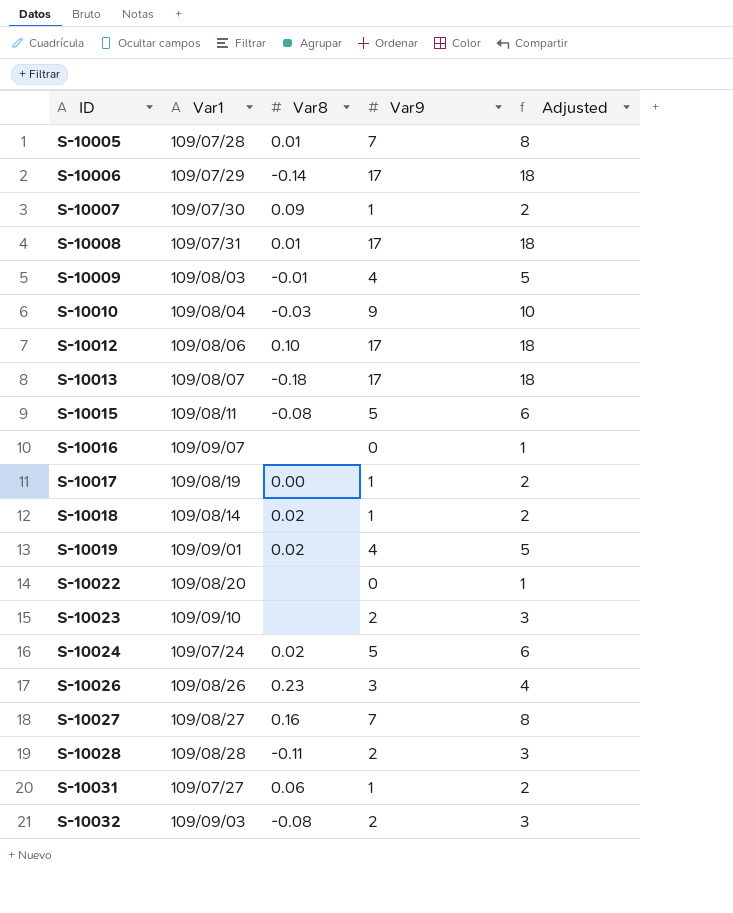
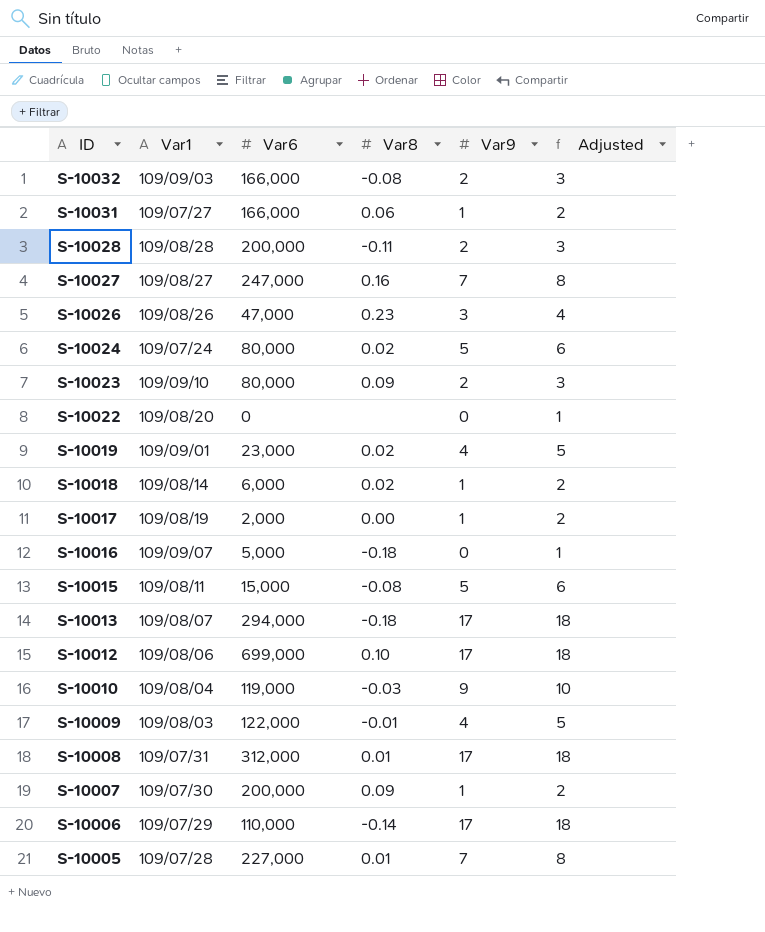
row order: ID ascending -> ID descending
column Var6 | position: none -> 3
S-10023 | Var8: none -> 0.09
S-10016 | Var8: none -> -0.18

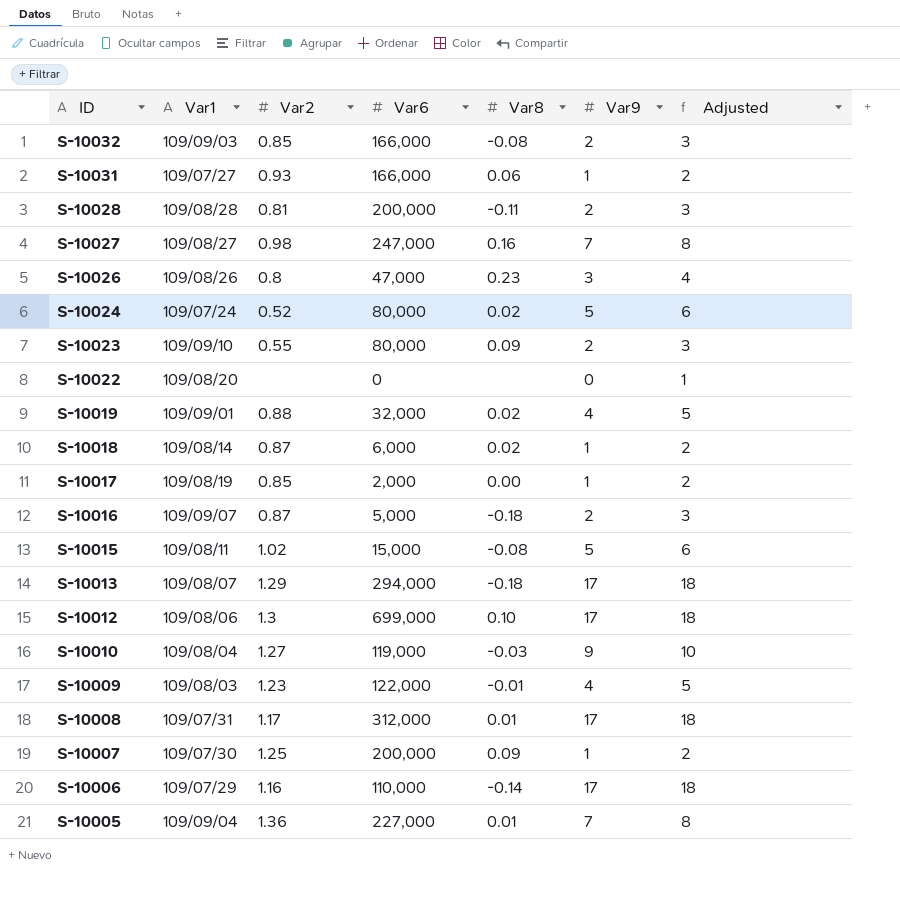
column Var2 | position: none -> 3
S-10019 | Var6: 23,000 -> 32,000
S-10016 | Var9: 0 -> 2
S-10016 | Adjusted: 1 -> 3
S-10005 | Var1: 109/07/28 -> 109/09/04

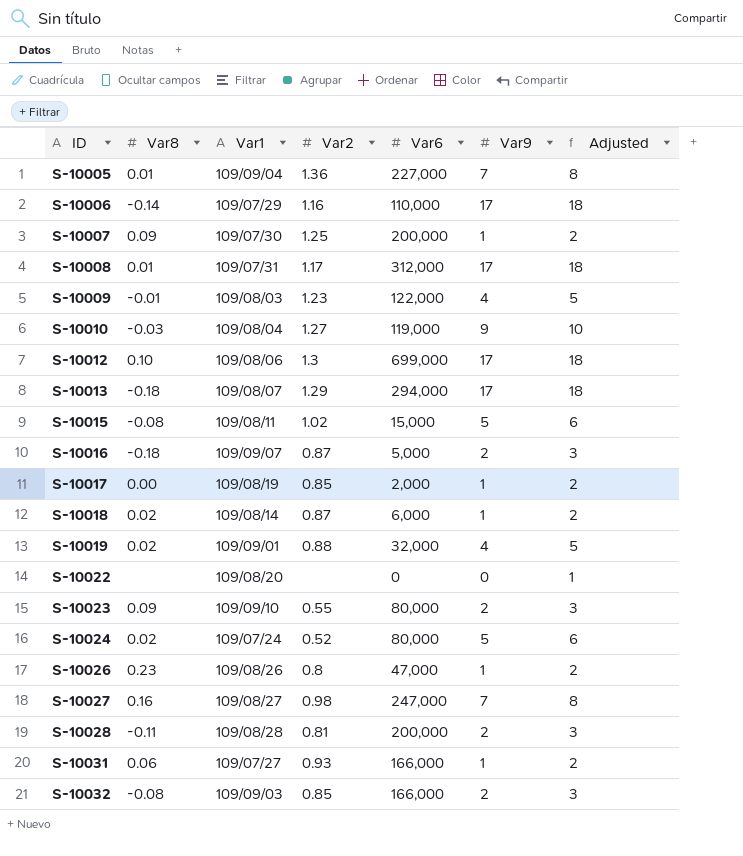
row order: ID descending -> ID ascending
column Var8 | position: 5 -> 2
S-10026 | Var9: 3 -> 1
S-10026 | Adjusted: 4 -> 2

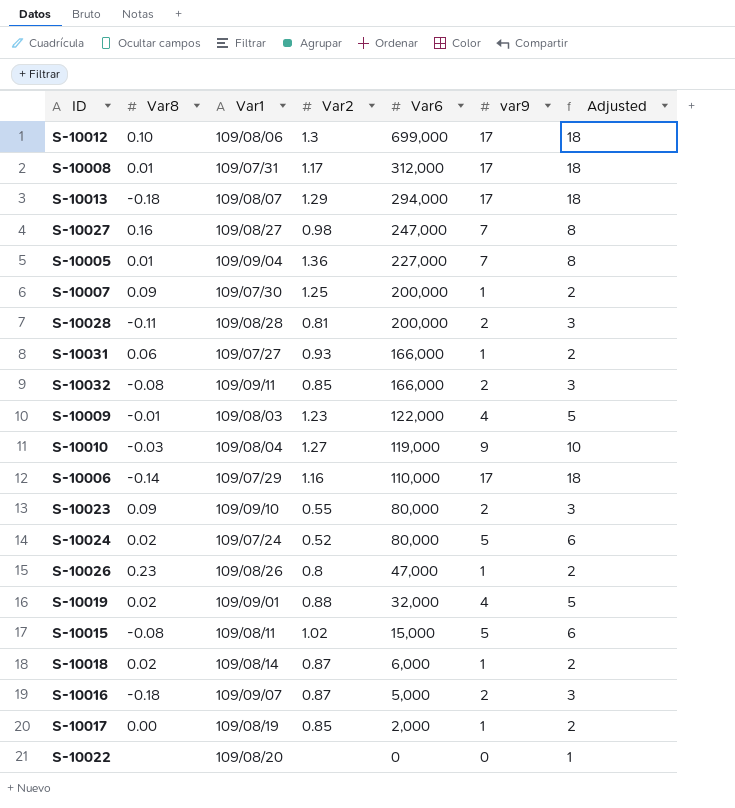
row order: ID ascending -> Var6 descending
column name: Var9 -> var9
S-10032 | Var1: 109/09/03 -> 109/09/11

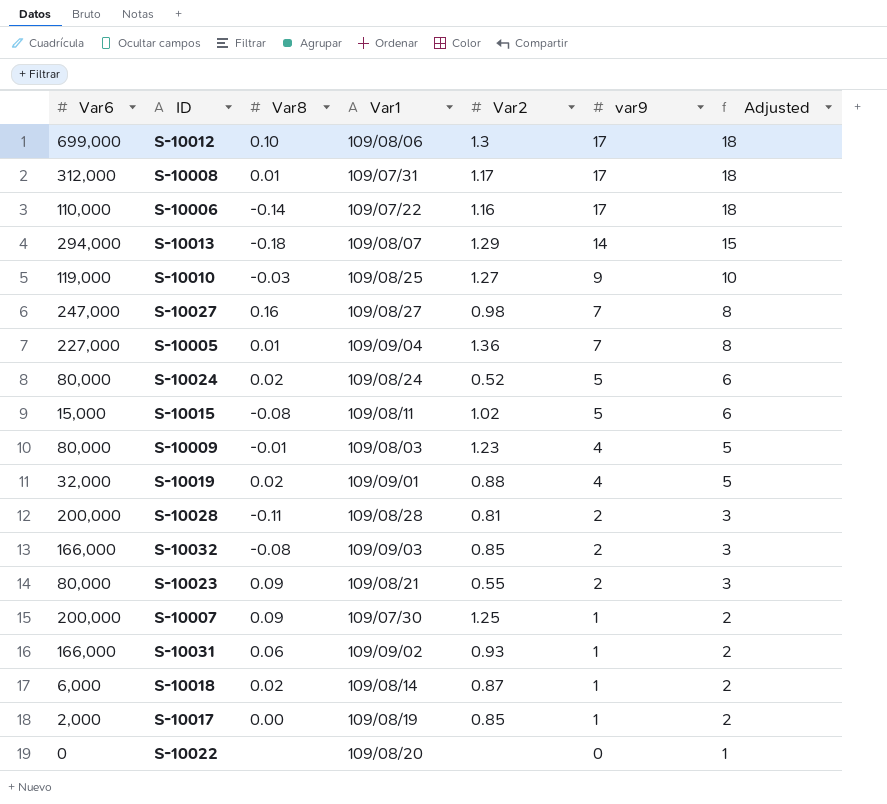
row order: Var6 descending -> var9 descending
column Var6 | position: 5 -> 1
row S-10026: 0.23 | 109/08/26 | 0.8 | 47,000 | 1 | 2 -> none
row S-10016: -0.18 | 109/09/07 | 0.87 | 5,000 | 2 | 3 -> none
S-10006 | Var1: 109/07/29 -> 109/07/22
S-10013 | var9: 17 -> 14
S-10013 | Adjusted: 18 -> 15
S-10010 | Var1: 109/08/04 -> 109/08/25
S-10024 | Var1: 109/07/24 -> 109/08/24
S-10009 | Var6: 122,000 -> 80,000
S-10032 | Var1: 109/09/11 -> 109/09/03
S-10023 | Var1: 109/09/10 -> 109/08/21
S-10031 | Var1: 109/07/27 -> 109/09/02

